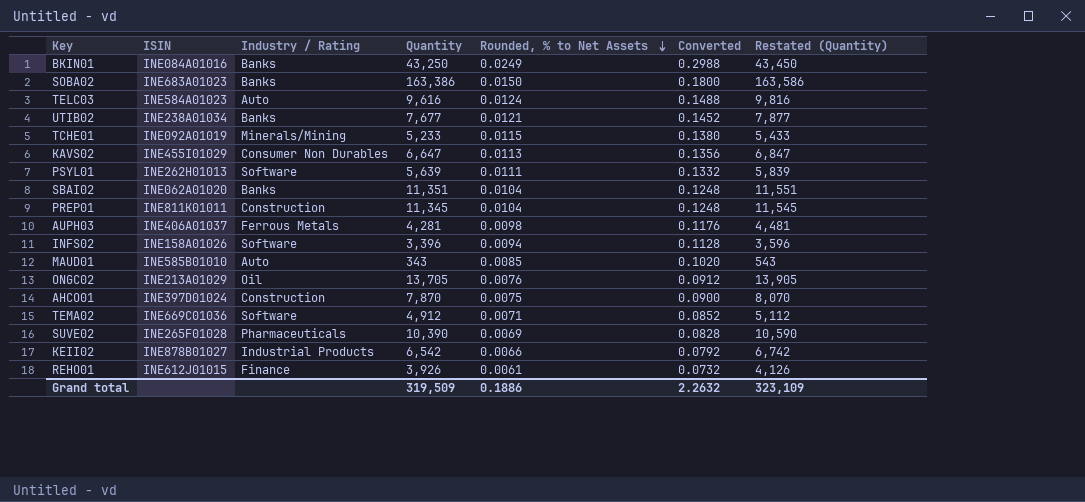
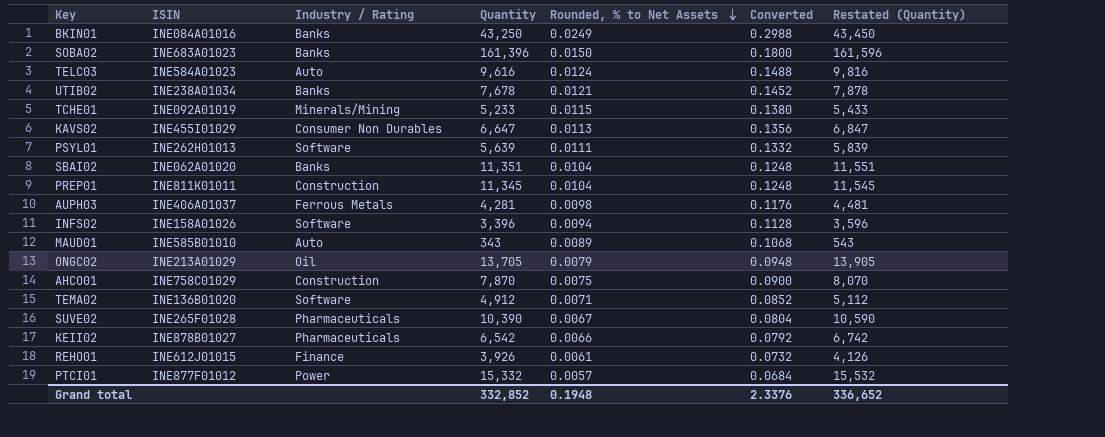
SOBA02 | Quantity: 163,386 -> 161,396
SOBA02 | Restated (Quantity): 163,586 -> 161,596
UTIB02 | Quantity: 7,677 -> 7,678
UTIB02 | Restated (Quantity): 7,877 -> 7,878
MAUD01 | Rounded, % to Net Assets: 0.0085 -> 0.0089
MAUD01 | Converted: 0.1020 -> 0.1068
ONGC02 | Rounded, % to Net Assets: 0.0076 -> 0.0079
ONGC02 | Converted: 0.0912 -> 0.0948
AHCO01 | ISIN: INE397D01024 -> INE758C01029
TEMA02 | ISIN: INE669C01036 -> INE136B01020
SUVE02 | Rounded, % to Net Assets: 0.0069 -> 0.0067
SUVE02 | Converted: 0.0828 -> 0.0804
KEII02 | Industry / Rating: Industrial Products -> Pharmaceuticals
row PTCI01: none -> INE877F01012 | Power | 15,332 | 0.0057 | 0.0684 | 15,532
Grand total | Quantity: 319,509 -> 332,852
Grand total | Rounded, % to Net Assets: 0.1886 -> 0.1948
Grand total | Converted: 2.2632 -> 2.3376
Grand total | Restated (Quantity): 323,109 -> 336,652

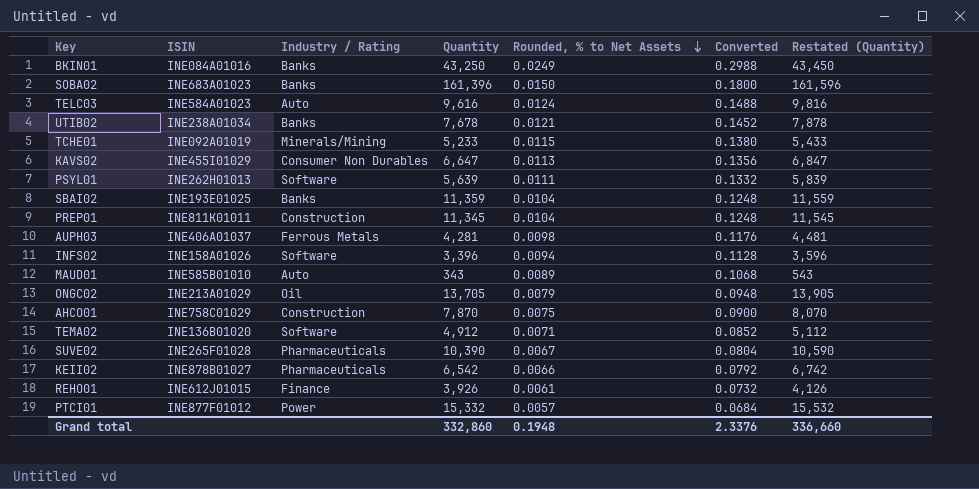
SBAI02 | ISIN: INE062A01020 -> INE193E01025
SBAI02 | Quantity: 11,351 -> 11,359
SBAI02 | Restated (Quantity): 11,551 -> 11,559
Grand total | Quantity: 332,852 -> 332,860
Grand total | Restated (Quantity): 336,652 -> 336,660

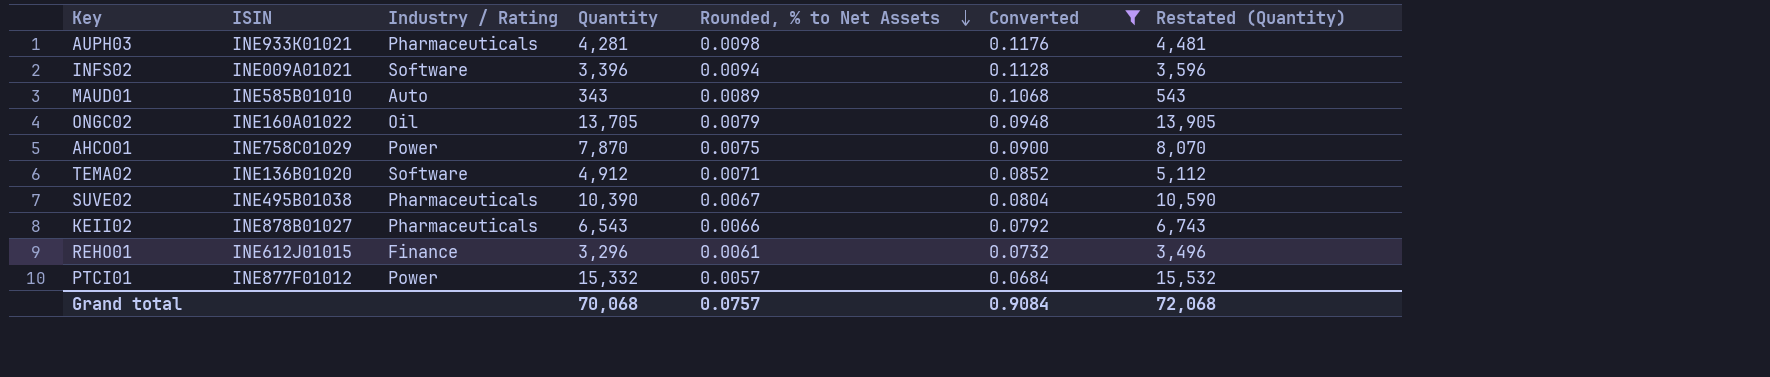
filter: none -> Converted <= 0.1176
AUPH03 | ISIN: INE406A01037 -> INE933K01021
AUPH03 | Industry / Rating: Ferrous Metals -> Pharmaceuticals
INFS02 | ISIN: INE158A01026 -> INE009A01021
ONGC02 | ISIN: INE213A01029 -> INE160A01022
AHCO01 | Industry / Rating: Construction -> Power
SUVE02 | ISIN: INE265F01028 -> INE495B01038
KEII02 | Quantity: 6,542 -> 6,543
KEII02 | Restated (Quantity): 6,742 -> 6,743
REHO01 | Quantity: 3,926 -> 3,296
REHO01 | Restated (Quantity): 4,126 -> 3,496
Grand total | Quantity: 332,860 -> 70,068
Grand total | Rounded, % to Net Assets: 0.1948 -> 0.0757
Grand total | Converted: 2.3376 -> 0.9084
Grand total | Restated (Quantity): 336,660 -> 72,068

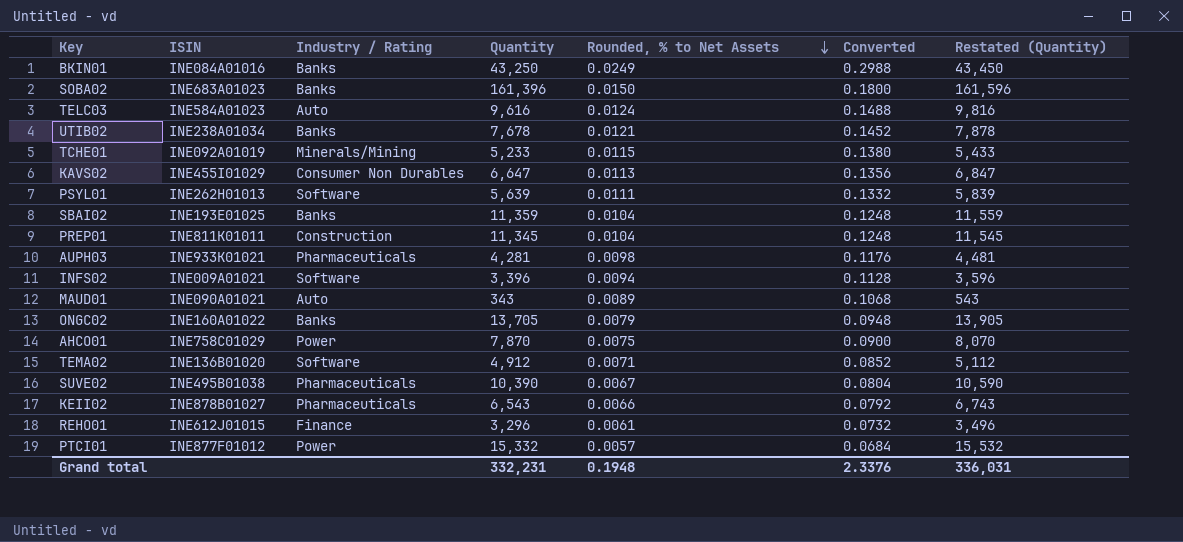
filter: Converted <= 0.1176 -> none
MAUD01 | ISIN: INE585B01010 -> INE090A01021
ONGC02 | Industry / Rating: Oil -> Banks
Grand total | Quantity: 70,068 -> 332,231
Grand total | Rounded, % to Net Assets: 0.0757 -> 0.1948
Grand total | Converted: 0.9084 -> 2.3376
Grand total | Restated (Quantity): 72,068 -> 336,031

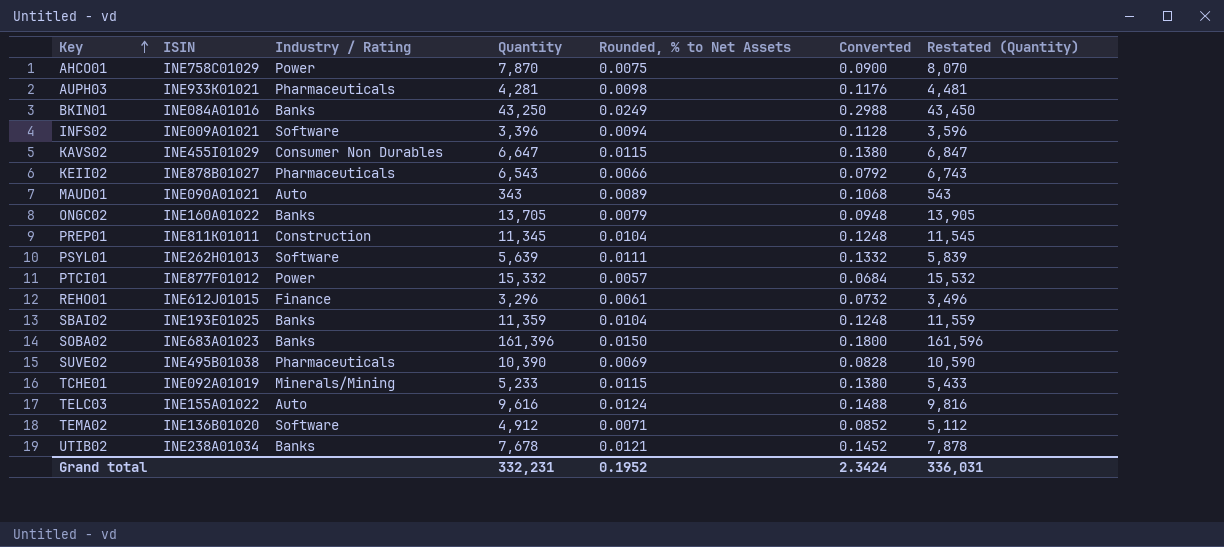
row order: Rounded, % to Net Assets descending -> Key ascending
KAVS02 | Rounded, % to Net Assets: 0.0113 -> 0.0115
KAVS02 | Converted: 0.1356 -> 0.1380
SUVE02 | Rounded, % to Net Assets: 0.0067 -> 0.0069
SUVE02 | Converted: 0.0804 -> 0.0828
TELC03 | ISIN: INE584A01023 -> INE155A01022
Grand total | Rounded, % to Net Assets: 0.1948 -> 0.1952
Grand total | Converted: 2.3376 -> 2.3424

